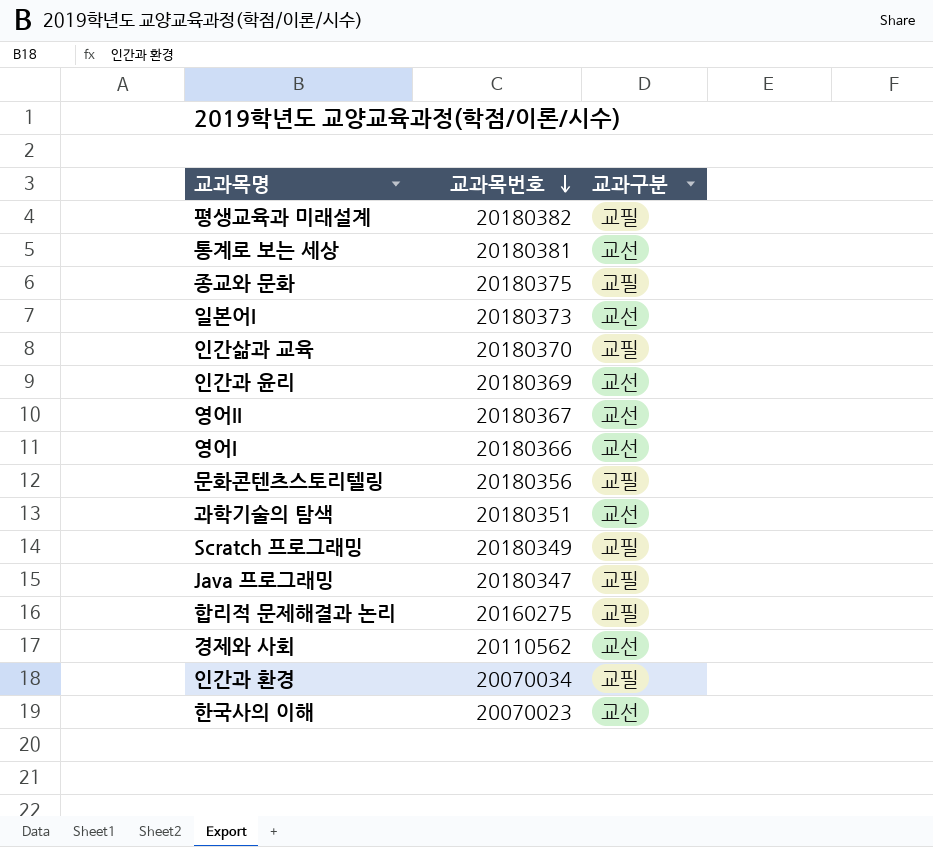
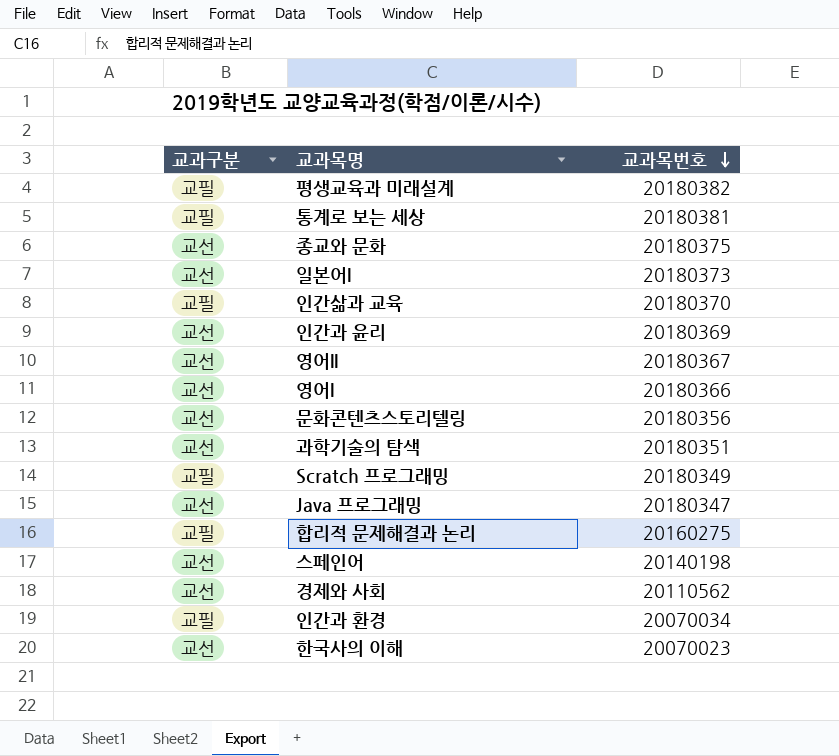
column 교과구분 | position: 3 -> 1
통계로 보는 세상 | 교과구분: 교선 -> 교필
종교와 문화 | 교과구분: 교필 -> 교선
문화콘텐츠스토리텔링 | 교과구분: 교필 -> 교선
Java 프로그래밍 | 교과구분: 교필 -> 교선
row 스페인어: none -> 교선 | 20140198

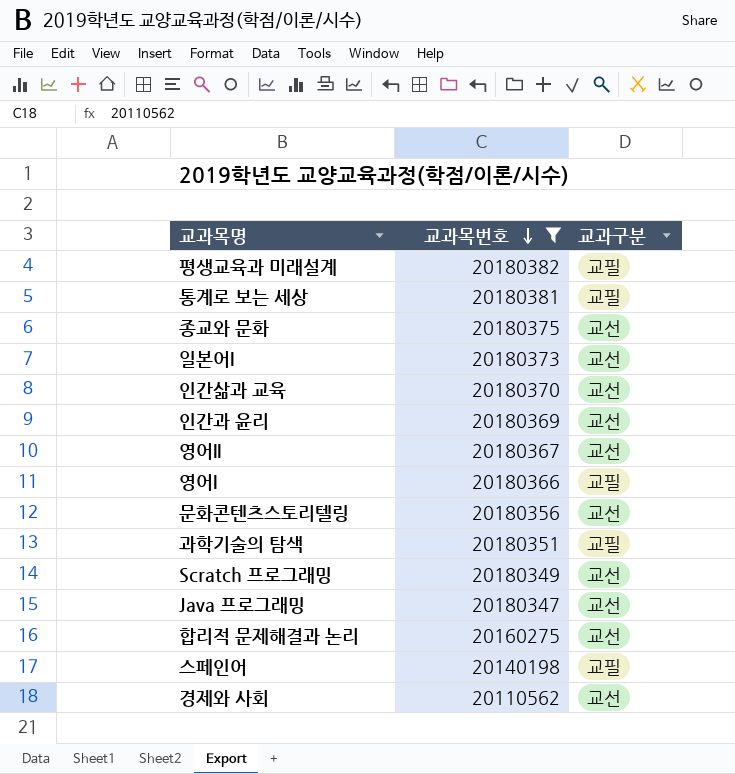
filter: none -> 교과목번호 >= 20110562
column 교과구분 | position: 1 -> 3
인간삶과 교육 | 교과구분: 교필 -> 교선
영어I | 교과구분: 교선 -> 교필
과학기술의 탐색 | 교과구분: 교선 -> 교필
Scratch 프로그래밍 | 교과구분: 교필 -> 교선
합리적 문제해결과 논리 | 교과구분: 교필 -> 교선
스페인어 | 교과구분: 교선 -> 교필

